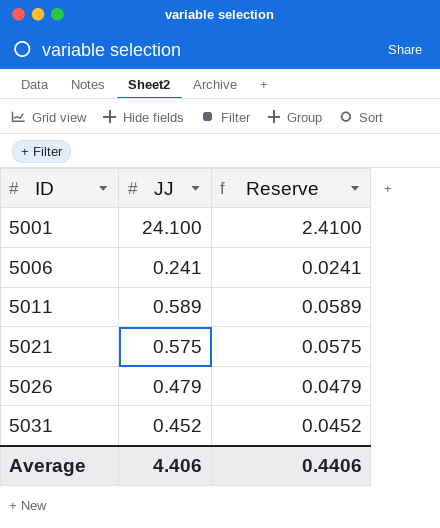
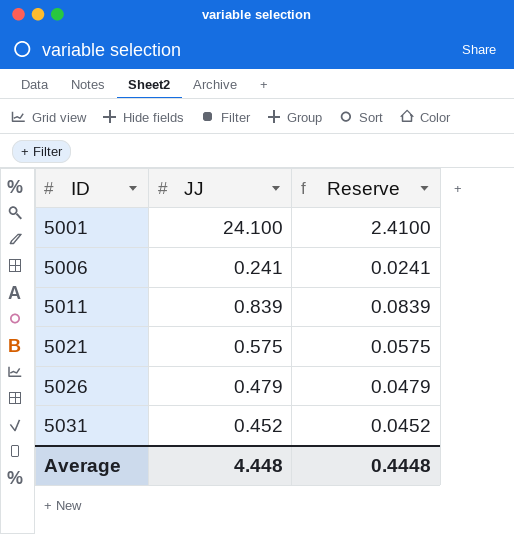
5011 | JJ: 0.589 -> 0.839
5011 | Reserve: 0.0589 -> 0.0839
Average | JJ: 4.406 -> 4.448
Average | Reserve: 0.4406 -> 0.4448

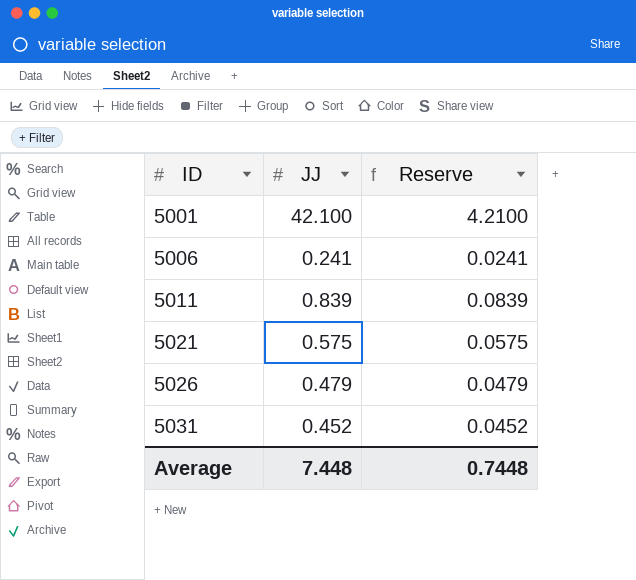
5001 | JJ: 24.100 -> 42.100
5001 | Reserve: 2.4100 -> 4.2100
Average | JJ: 4.448 -> 7.448
Average | Reserve: 0.4448 -> 0.7448

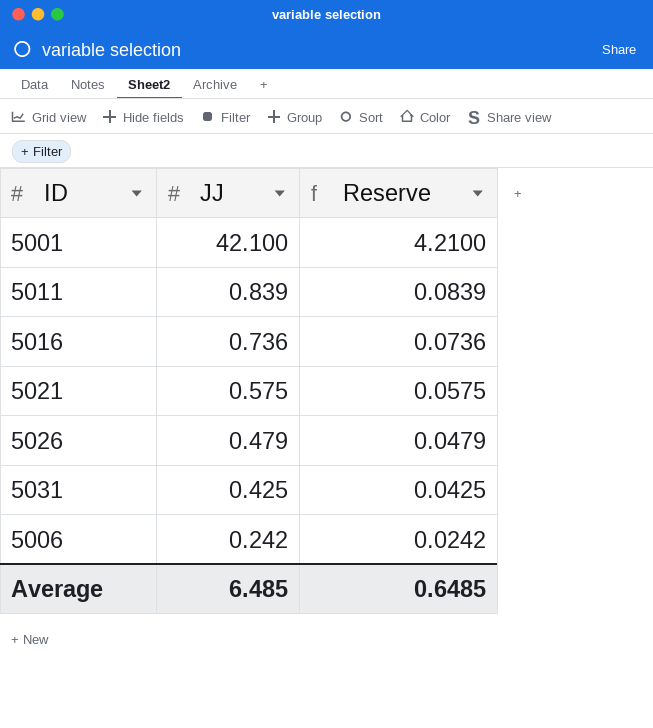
row order: ID ascending -> JJ descending
row 5016: none -> 0.736 | 0.0736
5031 | JJ: 0.452 -> 0.425
5031 | Reserve: 0.0452 -> 0.0425
5006 | JJ: 0.241 -> 0.242
5006 | Reserve: 0.0241 -> 0.0242
Average | JJ: 7.448 -> 6.485
Average | Reserve: 0.7448 -> 0.6485

